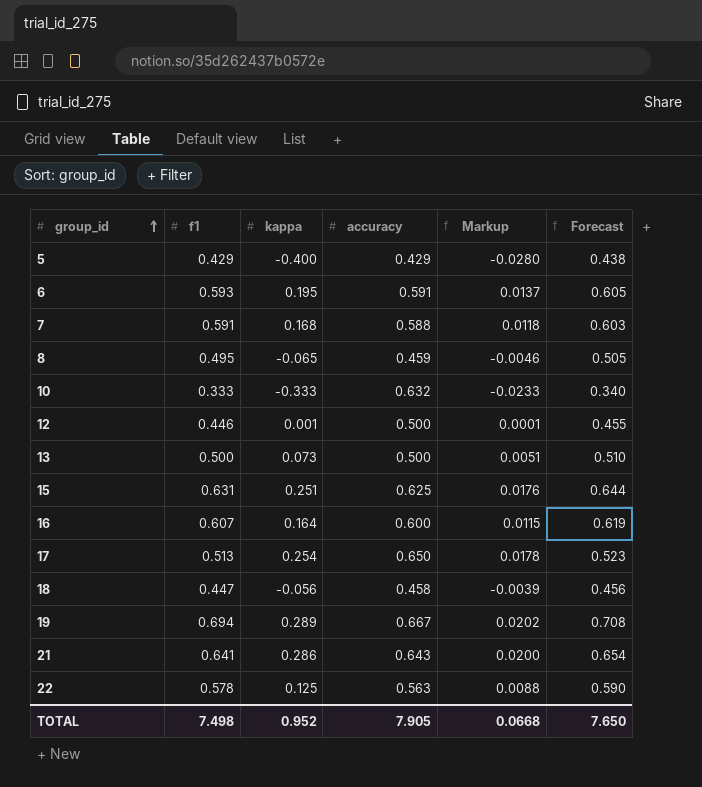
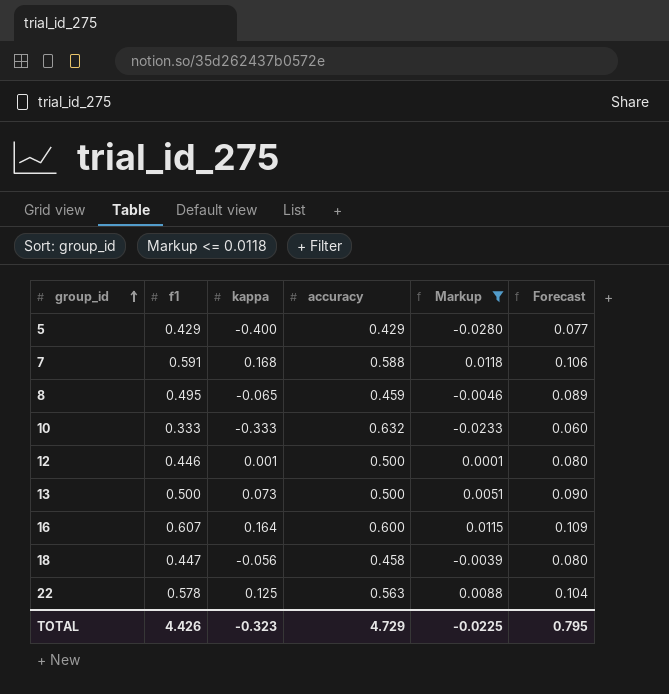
filter: none -> Markup <= 0.0118
column Forecast | formula: [f1] * 1.02 -> [f1] * 0.18
TOTAL | f1: 7.498 -> 4.426
TOTAL | kappa: 0.952 -> -0.323
TOTAL | accuracy: 7.905 -> 4.729
TOTAL | Markup: 0.0668 -> -0.0225
TOTAL | Forecast: 7.650 -> 0.795

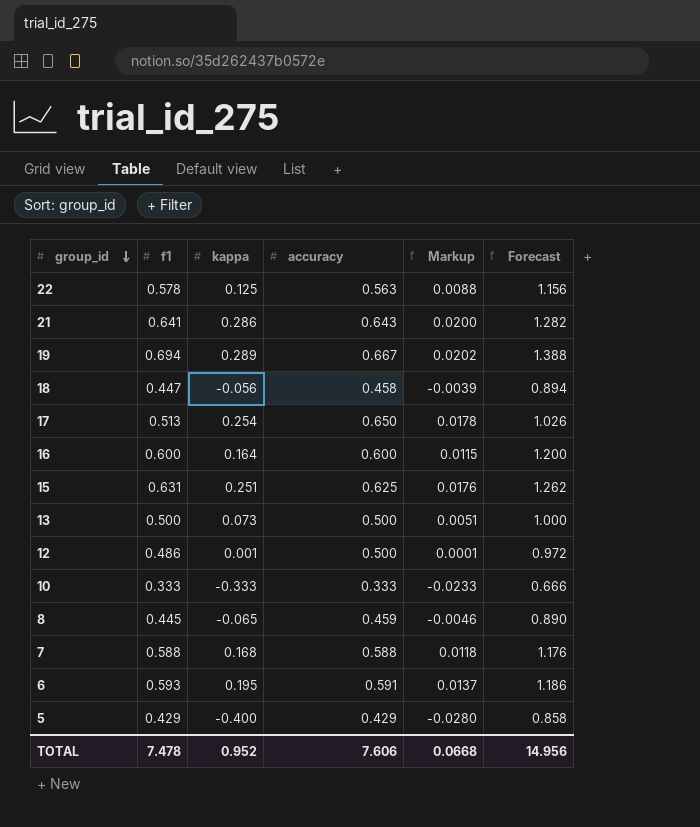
filter: Markup <= 0.0118 -> none
row order: group_id ascending -> group_id descending
column Forecast | formula: [f1] * 0.18 -> [f1] * 2
16 | f1: 0.607 -> 0.600
12 | f1: 0.446 -> 0.486
10 | accuracy: 0.632 -> 0.333
8 | f1: 0.495 -> 0.445
7 | f1: 0.591 -> 0.588
TOTAL | f1: 4.426 -> 7.478
TOTAL | kappa: -0.323 -> 0.952
TOTAL | accuracy: 4.729 -> 7.606
TOTAL | Markup: -0.0225 -> 0.0668
TOTAL | Forecast: 0.795 -> 14.956

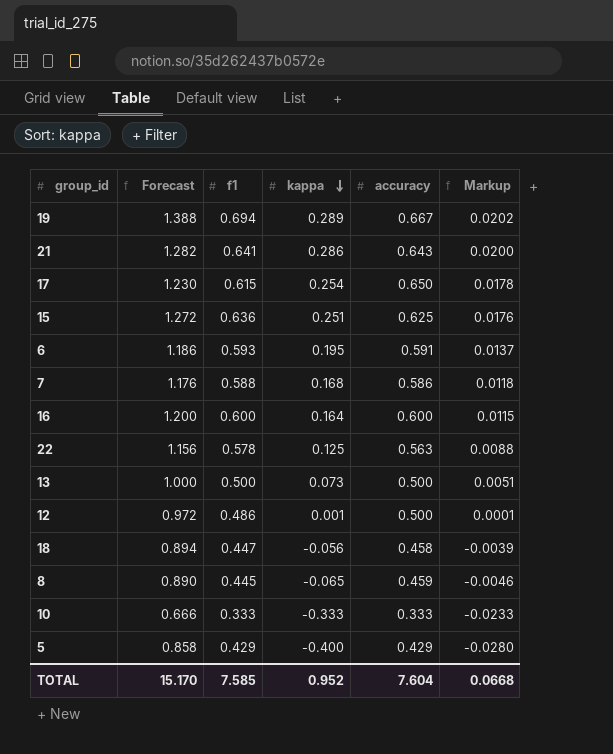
row order: group_id descending -> kappa descending
column Forecast | position: 6 -> 2
17 | Forecast: 1.026 -> 1.230
17 | f1: 0.513 -> 0.615
15 | Forecast: 1.262 -> 1.272
15 | f1: 0.631 -> 0.636
7 | accuracy: 0.588 -> 0.586
TOTAL | Forecast: 14.956 -> 15.170
TOTAL | f1: 7.478 -> 7.585
TOTAL | accuracy: 7.606 -> 7.604

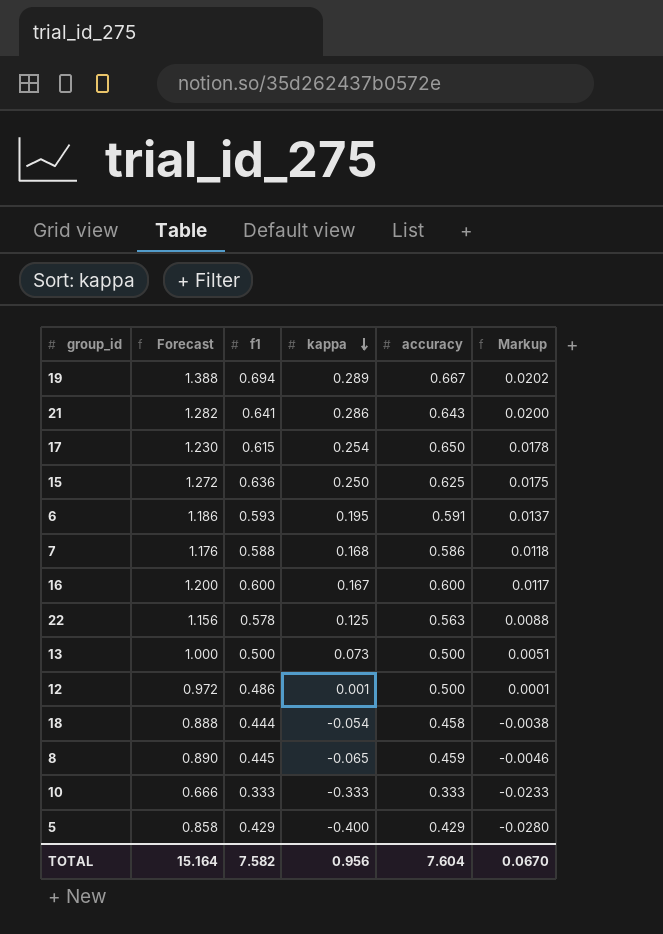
15 | kappa: 0.251 -> 0.250
15 | Markup: 0.0176 -> 0.0175
16 | kappa: 0.164 -> 0.167
16 | Markup: 0.0115 -> 0.0117
18 | Forecast: 0.894 -> 0.888
18 | f1: 0.447 -> 0.444
18 | kappa: -0.056 -> -0.054
18 | Markup: -0.0039 -> -0.0038
TOTAL | Forecast: 15.170 -> 15.164
TOTAL | f1: 7.585 -> 7.582
TOTAL | kappa: 0.952 -> 0.956
TOTAL | Markup: 0.0668 -> 0.0670

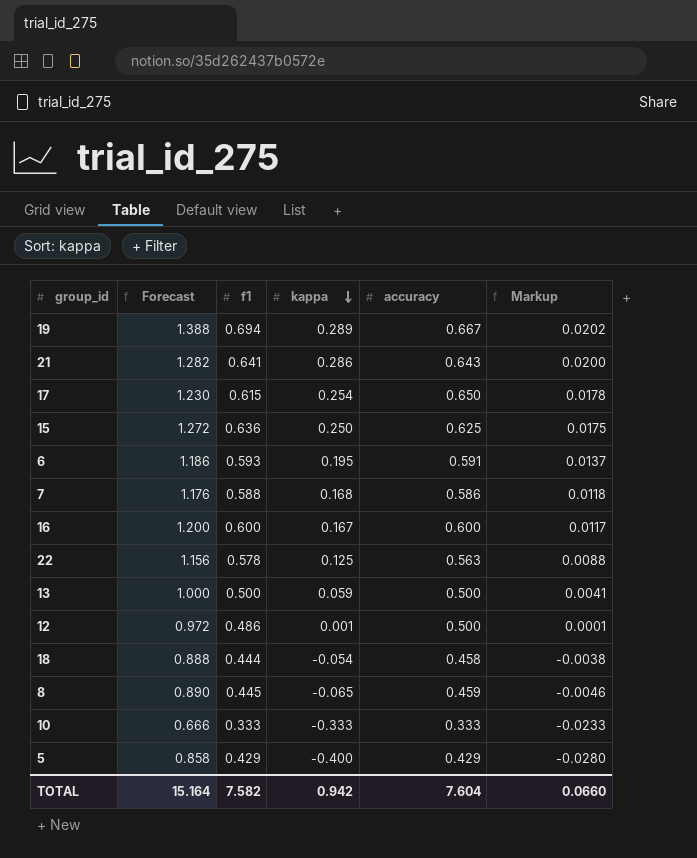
13 | kappa: 0.073 -> 0.059
13 | Markup: 0.0051 -> 0.0041
TOTAL | kappa: 0.956 -> 0.942
TOTAL | Markup: 0.0670 -> 0.0660

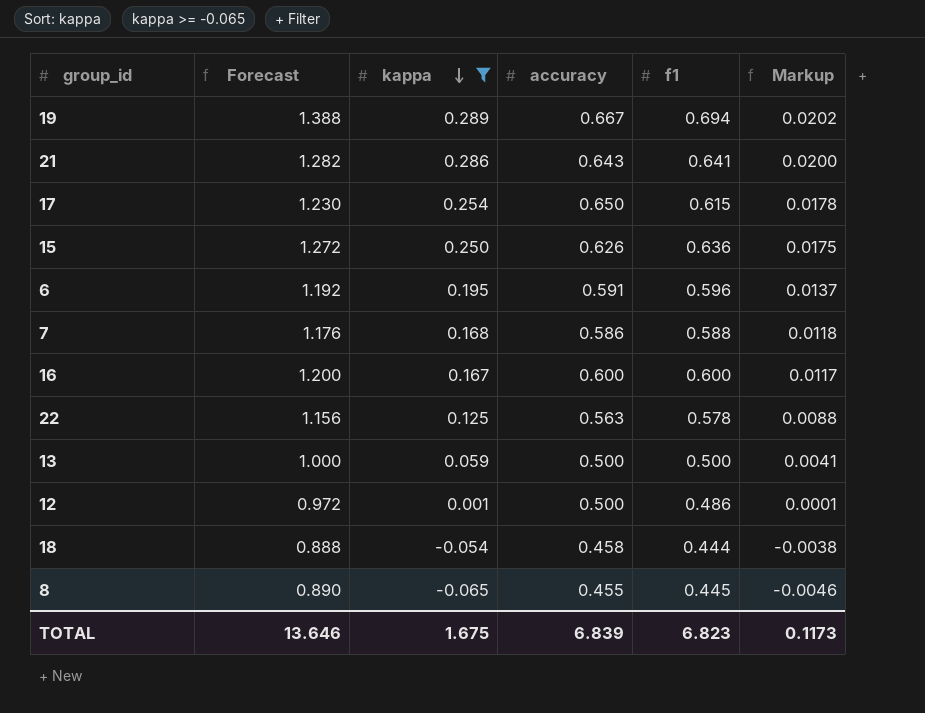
filter: none -> kappa >= -0.065
column f1 | position: 3 -> 5
15 | accuracy: 0.625 -> 0.626
6 | Forecast: 1.186 -> 1.192
6 | f1: 0.593 -> 0.596
8 | accuracy: 0.459 -> 0.455
TOTAL | Forecast: 15.164 -> 13.646
TOTAL | kappa: 0.942 -> 1.675
TOTAL | accuracy: 7.604 -> 6.839
TOTAL | f1: 7.582 -> 6.823
TOTAL | Markup: 0.0660 -> 0.1173

